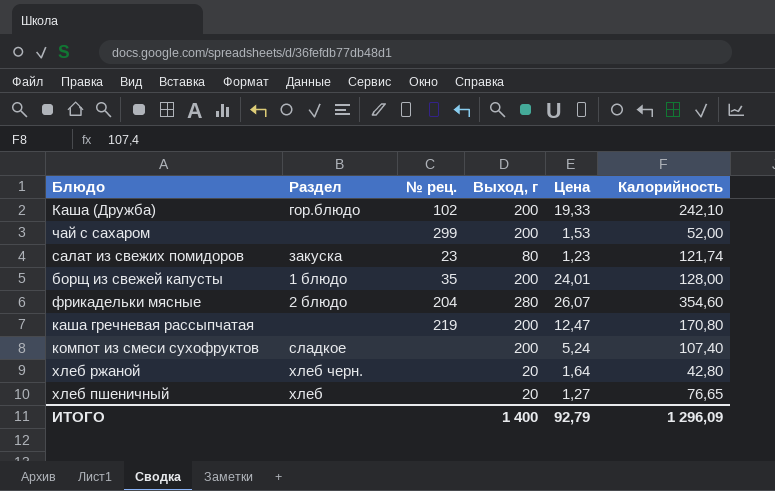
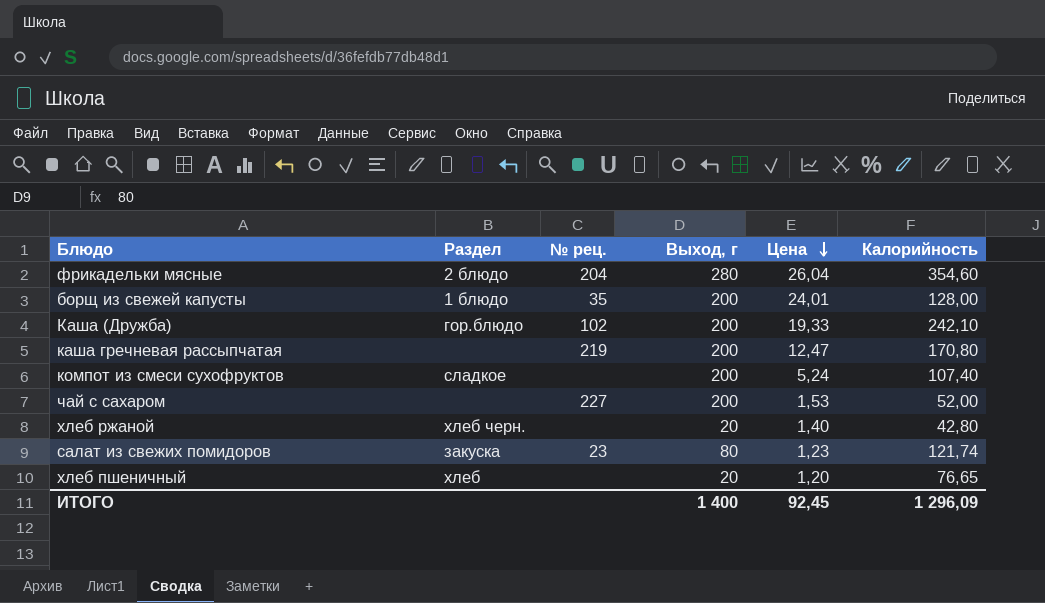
row order: none -> Цена descending
фрикадельки мясные | Цена: 26,07 -> 26,04
чай с сахаром | № рец.: 299 -> 227
хлеб ржаной | Цена: 1,64 -> 1,40
хлеб пшеничный | Цена: 1,27 -> 1,20
ИТОГО | Цена: 92,79 -> 92,45

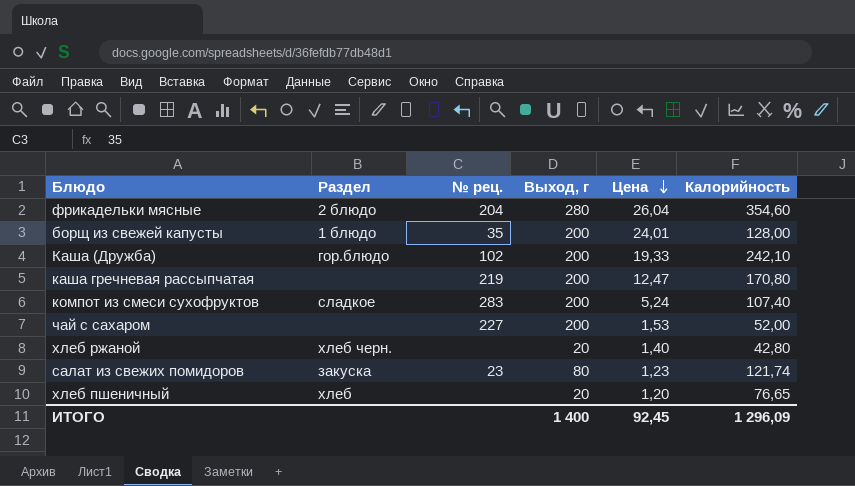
компот из смеси сухофруктов | № рец.: none -> 283

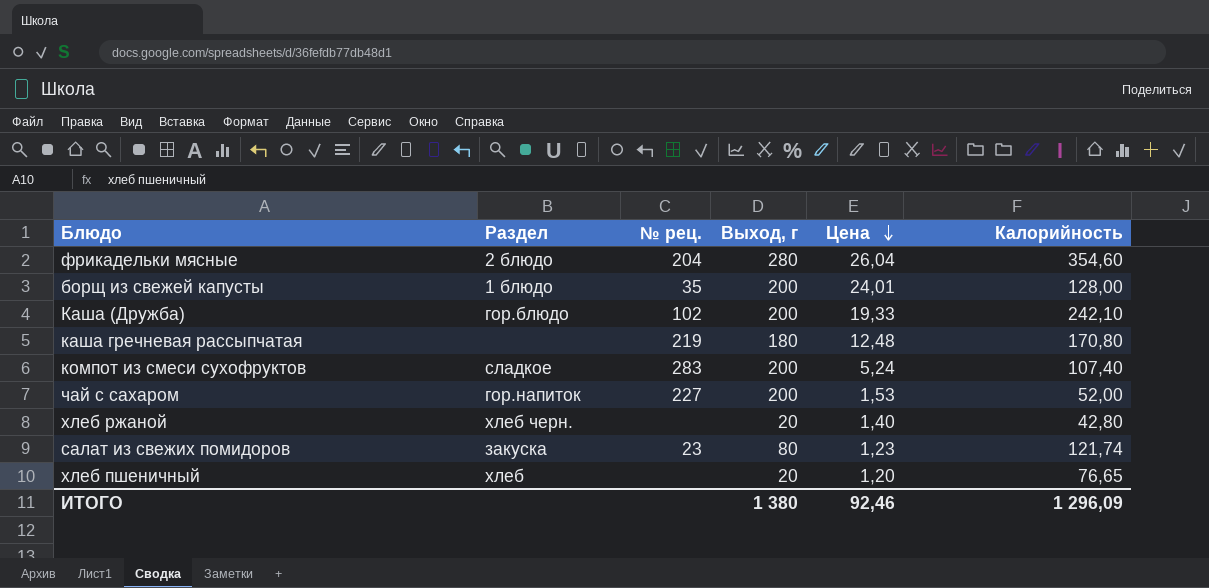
каша гречневая рассыпчатая | Выход, г: 200 -> 180
каша гречневая рассыпчатая | Цена: 12,47 -> 12,48
чай с сахаром | Раздел: none -> гор.напиток
ИТОГО | Выход, г: 1 400 -> 1 380
ИТОГО | Цена: 92,45 -> 92,46

